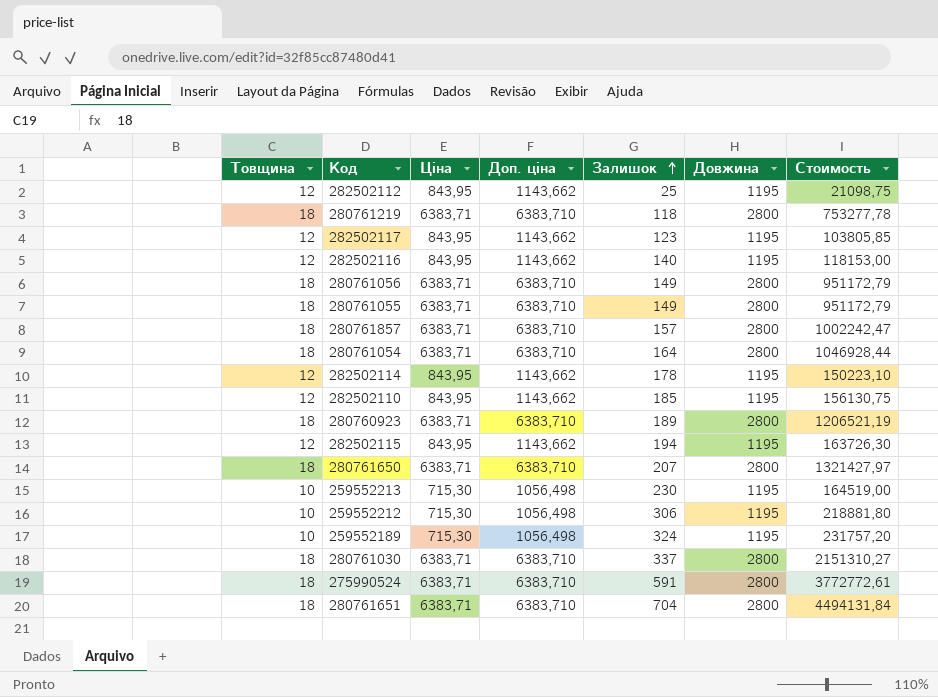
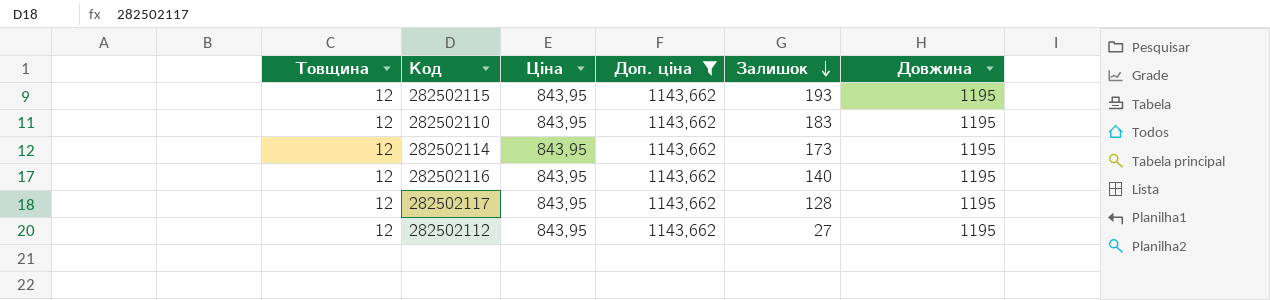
filter: none -> Доп. ціна = 1143,662
row order: Залишок ascending -> Залишок descending
column Стоимость | formula: [Ціна] * [Залишок] -> none
282502115 | Залишок: 194 -> 193
282502110 | Залишок: 185 -> 183
282502114 | Залишок: 178 -> 173
282502117 | Залишок: 123 -> 128
282502112 | Залишок: 25 -> 27

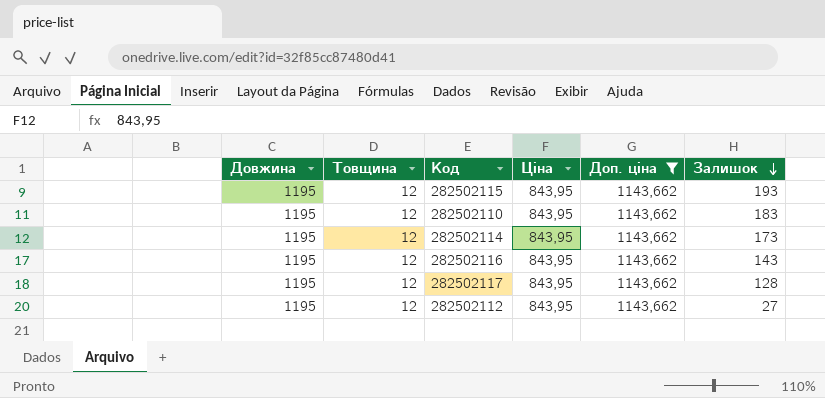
column Довжина | position: 6 -> 1
282502116 | Залишок: 140 -> 143

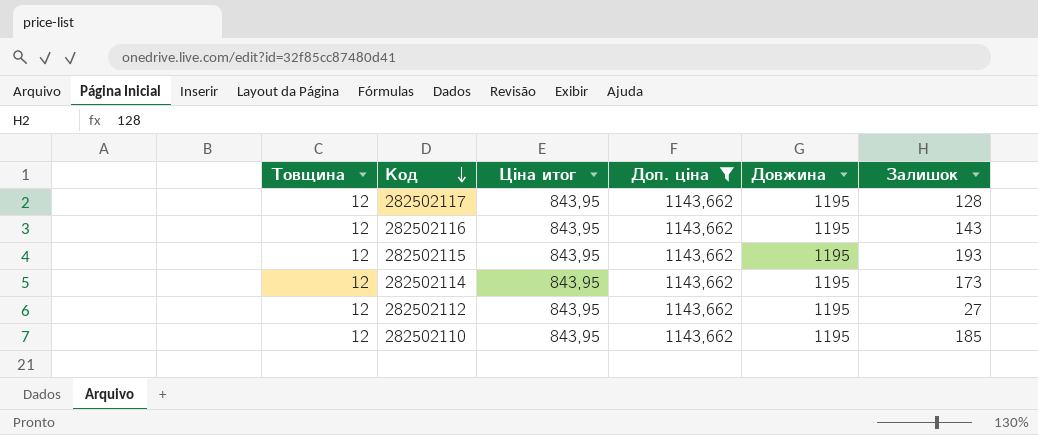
row order: Залишок descending -> Код descending
column name: Ціна -> Ціна итог
column Довжина | position: 1 -> 5
282502110 | Залишок: 183 -> 185

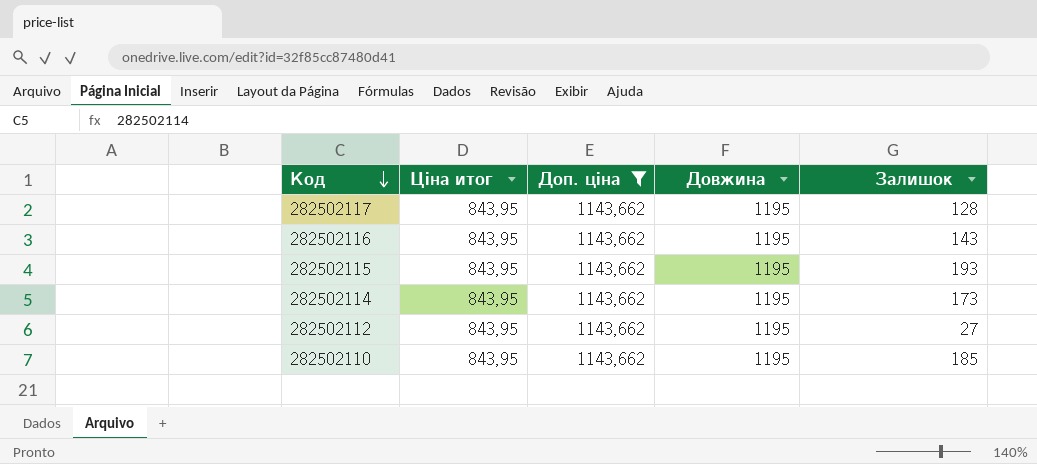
column Товщина | position: 1 -> none

